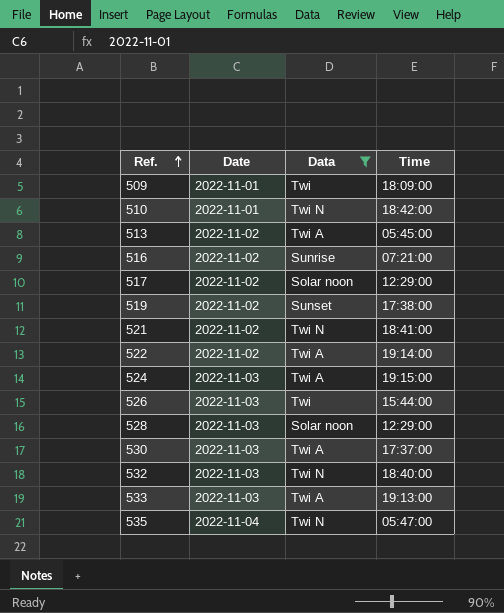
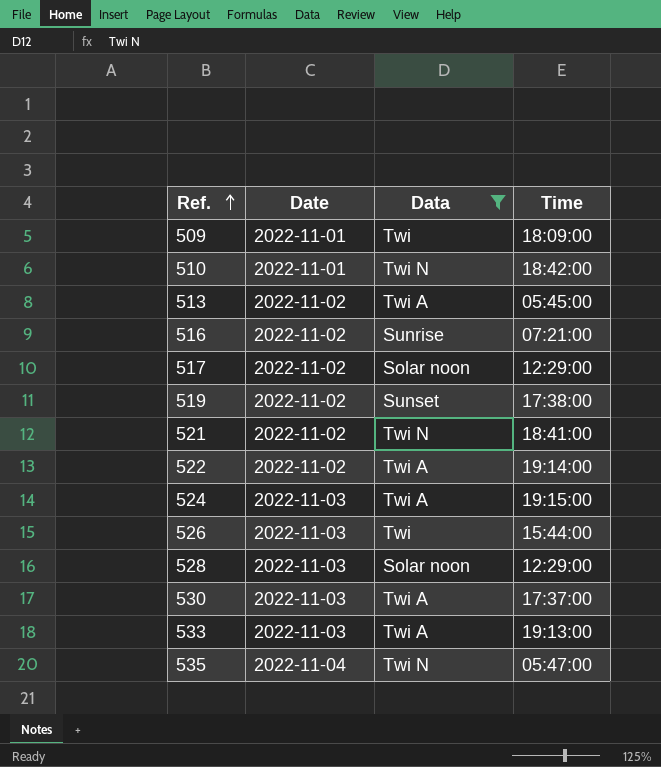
row 532: 2022-11-03 | Twi N | 18:40:00 -> none

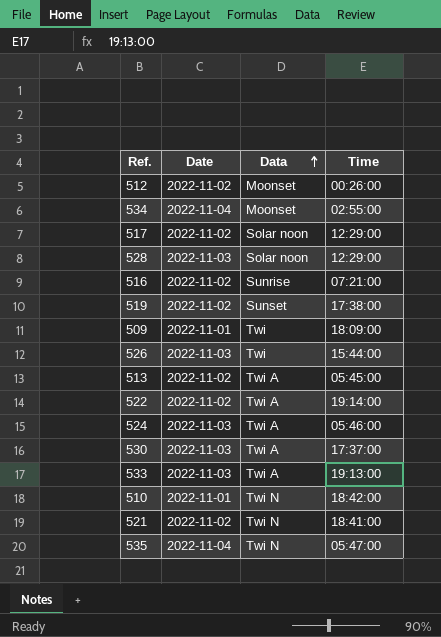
filter: Data != Moonset -> none
row order: Ref. ascending -> Data ascending
524 | Time: 19:15:00 -> 05:46:00

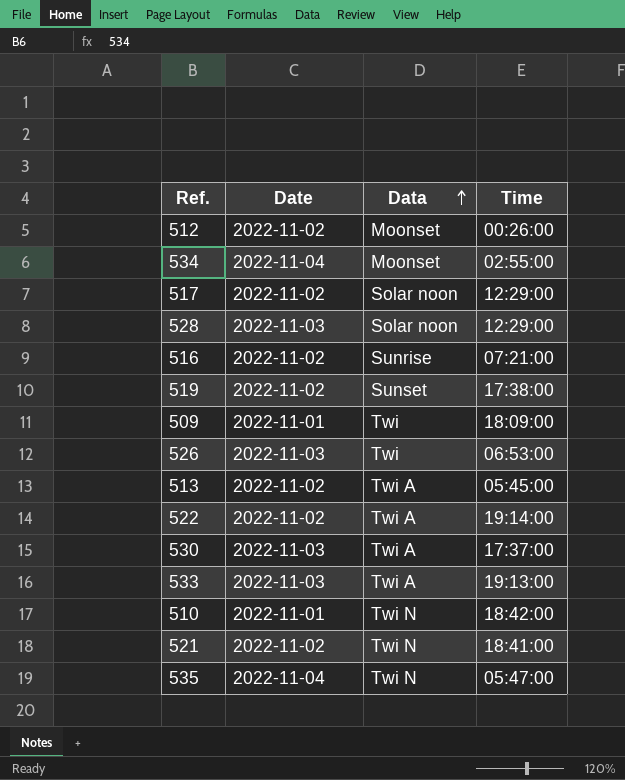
row 524: 2022-11-03 | Twi A | 05:46:00 -> none
526 | Time: 15:44:00 -> 06:53:00

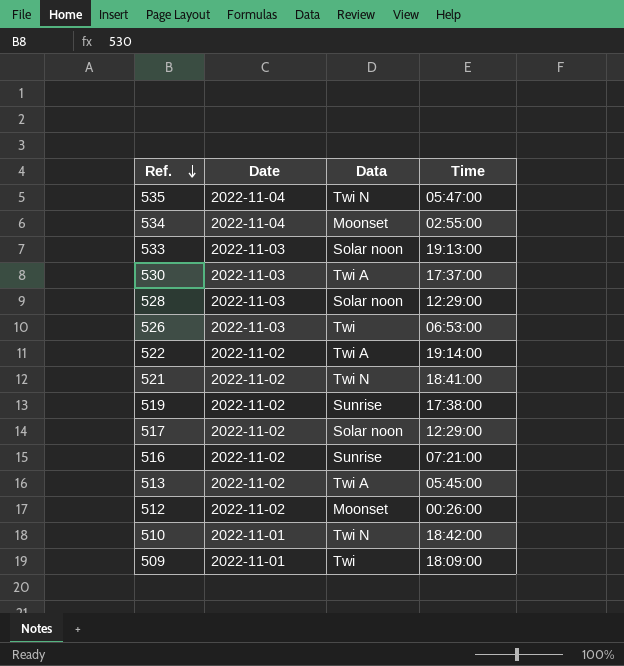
row order: Data ascending -> Ref. descending
533 | Data: Twi A -> Solar noon
519 | Data: Sunset -> Sunrise

